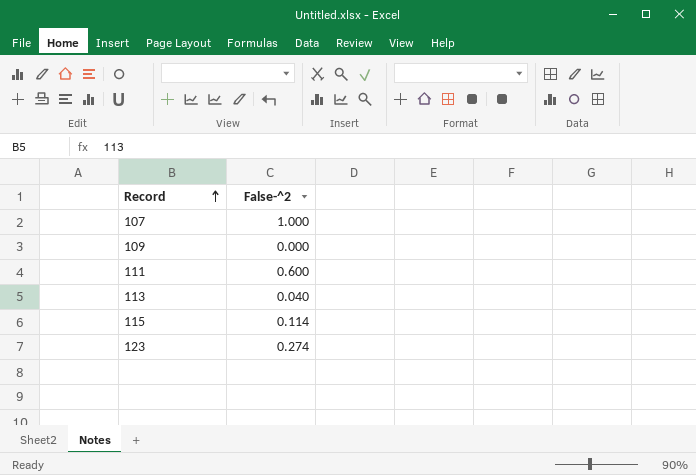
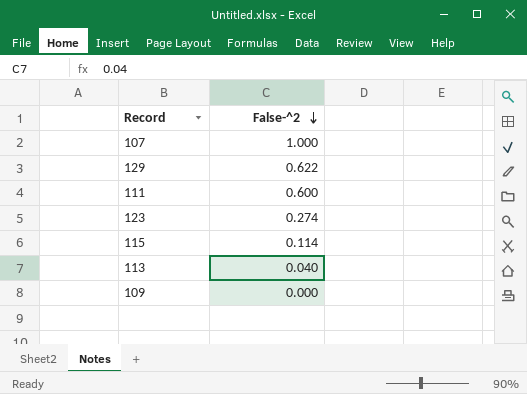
row order: Record ascending -> False-^2 descending
row 129: none -> 0.622

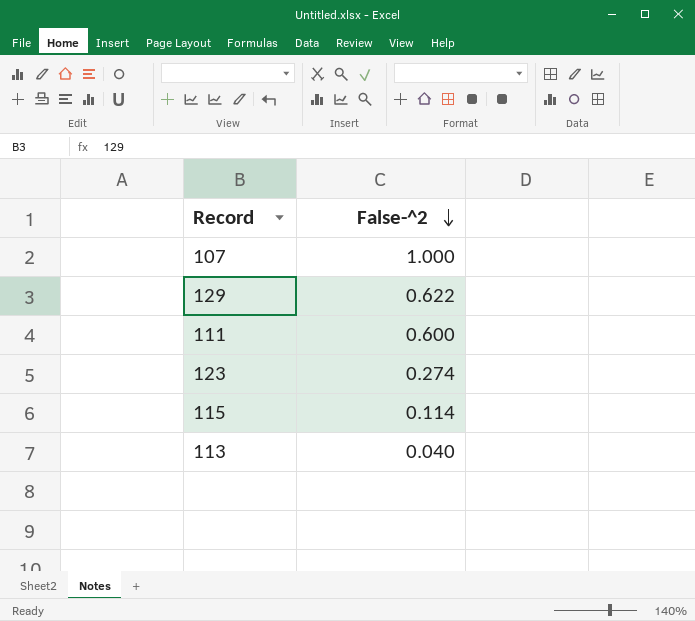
row 109: 0.000 -> none

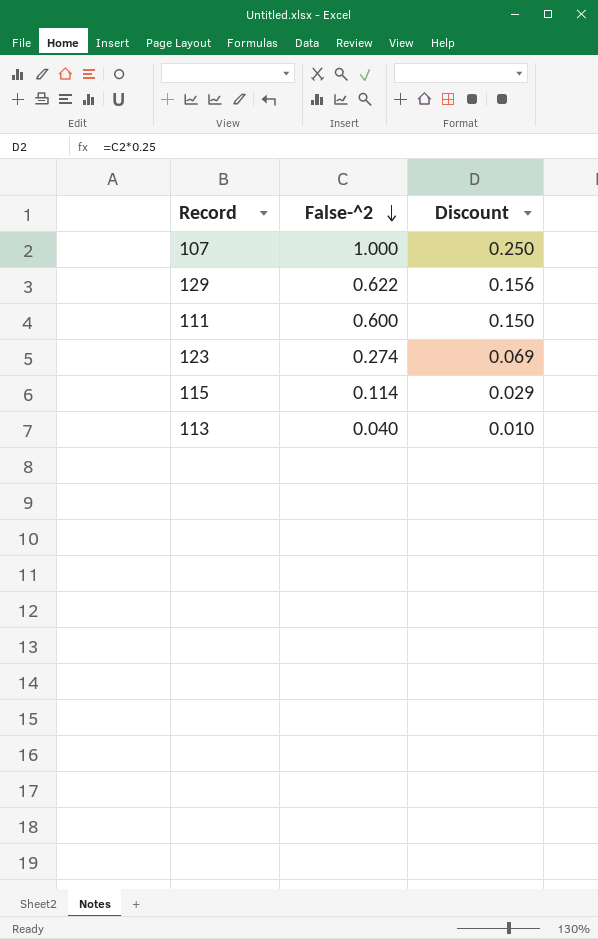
column Discount | formula: none -> [False-^2] * 0.25

